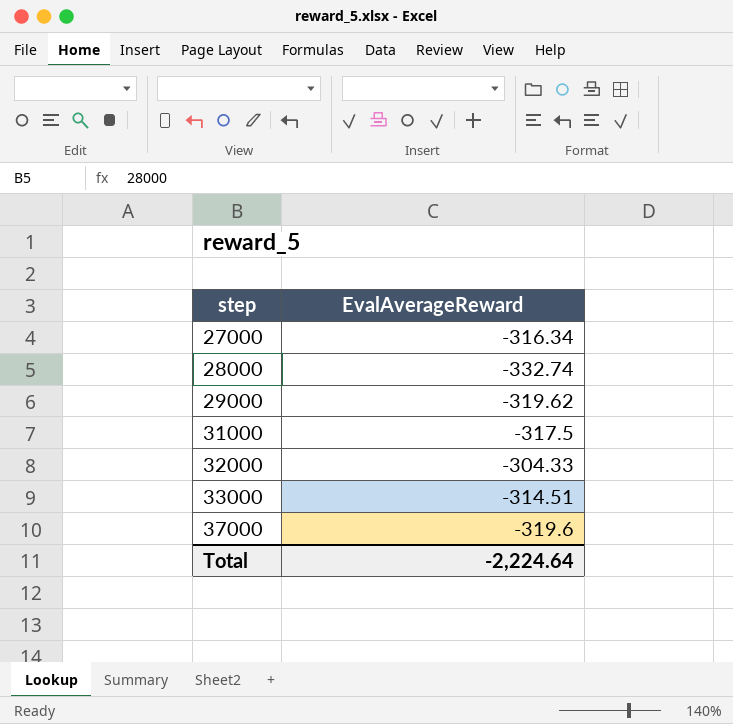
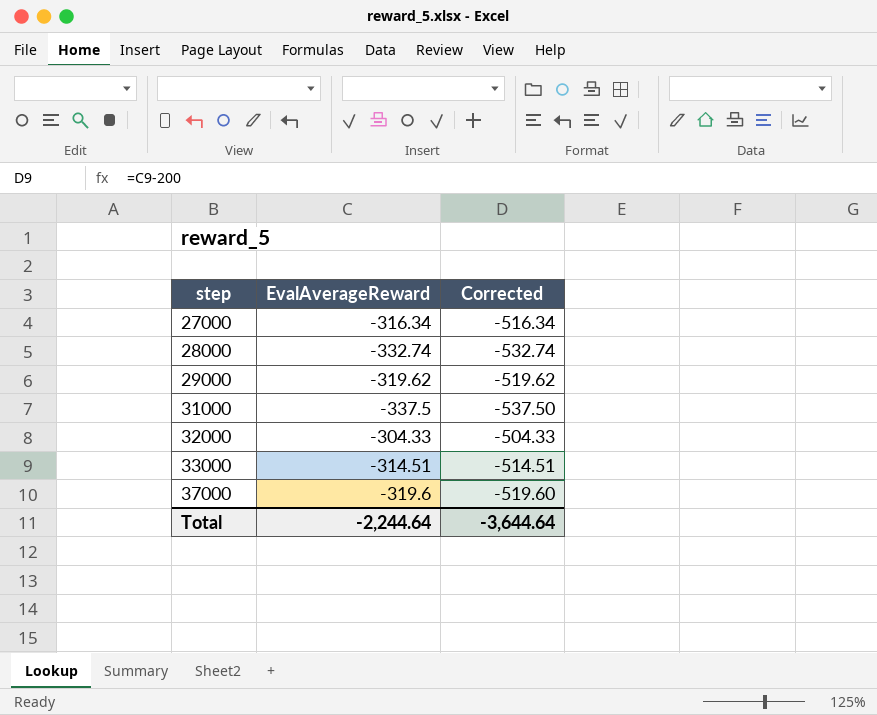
column Corrected | formula: none -> [EvalAverageReward] - 200
31000 | EvalAverageReward: -317.5 -> -337.5
Total | EvalAverageReward: -2,224.64 -> -2,244.64

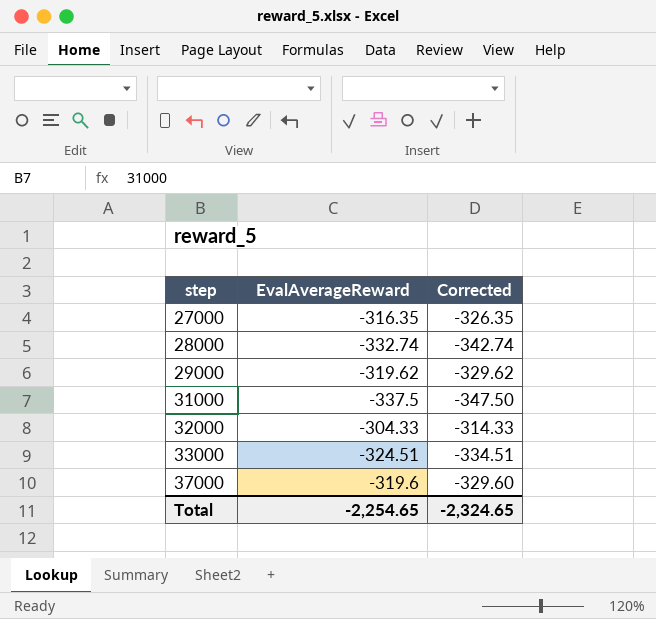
column Corrected | formula: [EvalAverageReward] - 200 -> [EvalAverageReward] - 10
27000 | EvalAverageReward: -316.34 -> -316.35
33000 | EvalAverageReward: -314.51 -> -324.51
Total | EvalAverageReward: -2,244.64 -> -2,254.65
Total | Corrected: -3,644.64 -> -2,324.65

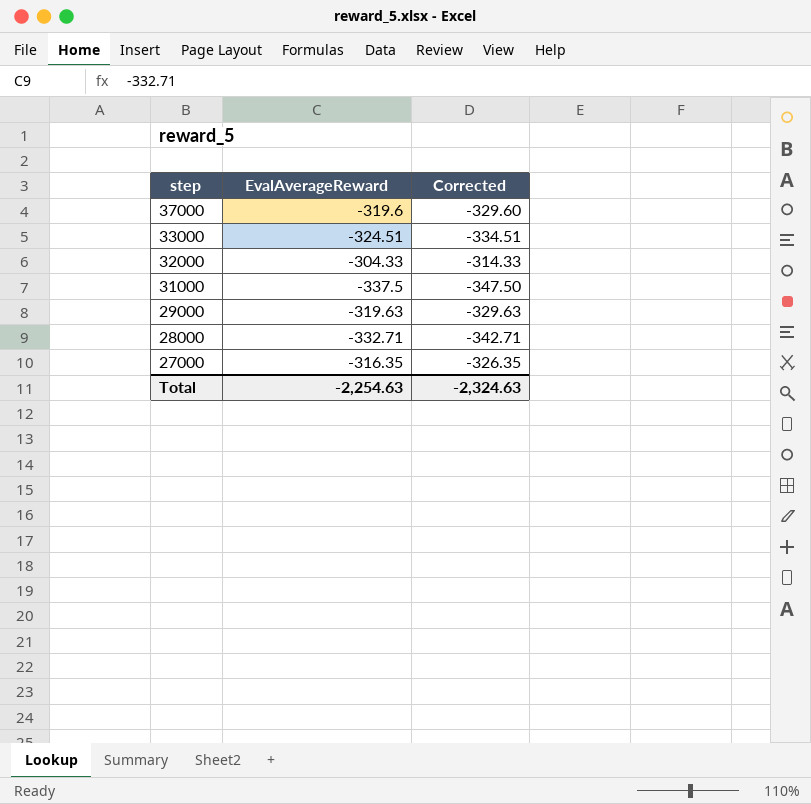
row order: step ascending -> step descending
29000 | EvalAverageReward: -319.62 -> -319.63
29000 | Corrected: -329.62 -> -329.63
28000 | EvalAverageReward: -332.74 -> -332.71
28000 | Corrected: -342.74 -> -342.71
Total | EvalAverageReward: -2,254.65 -> -2,254.63
Total | Corrected: -2,324.65 -> -2,324.63

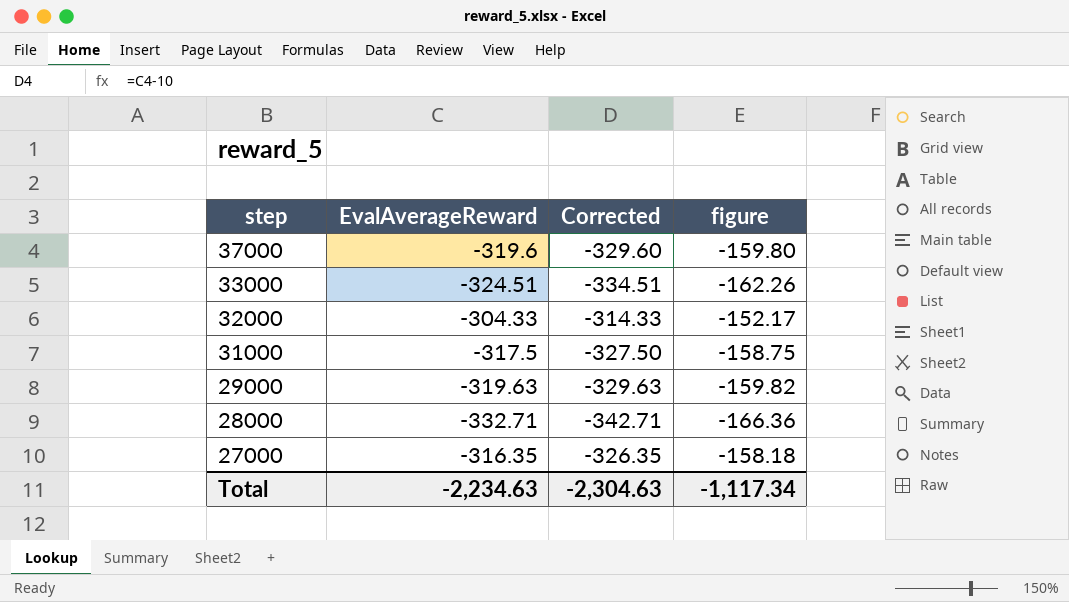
column figure | formula: none -> [EvalAverageReward] * 0.5
31000 | EvalAverageReward: -337.5 -> -317.5
31000 | Corrected: -347.50 -> -327.50
Total | EvalAverageReward: -2,254.63 -> -2,234.63
Total | Corrected: -2,324.63 -> -2,304.63

